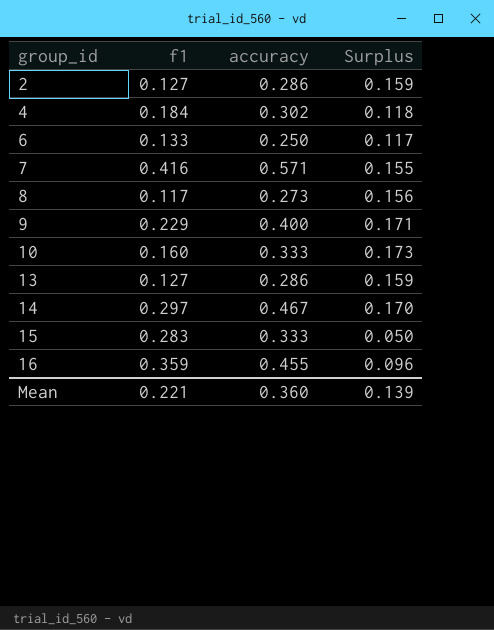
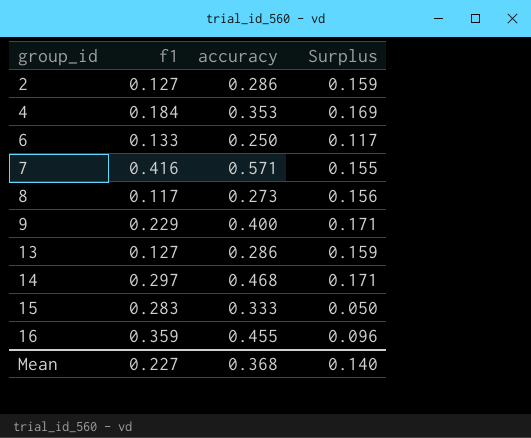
row 10: 0.160 | 0.333 | 0.173 -> none
4 | accuracy: 0.302 -> 0.353
4 | Surplus: 0.118 -> 0.169
14 | accuracy: 0.467 -> 0.468
14 | Surplus: 0.170 -> 0.171
Mean | f1: 0.221 -> 0.227
Mean | accuracy: 0.360 -> 0.368
Mean | Surplus: 0.139 -> 0.140

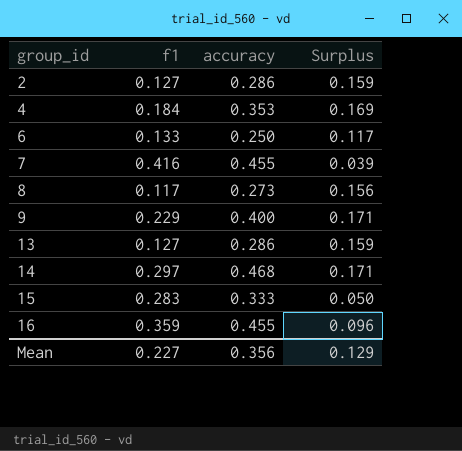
7 | accuracy: 0.571 -> 0.455
7 | Surplus: 0.155 -> 0.039
Mean | accuracy: 0.368 -> 0.356
Mean | Surplus: 0.140 -> 0.129

